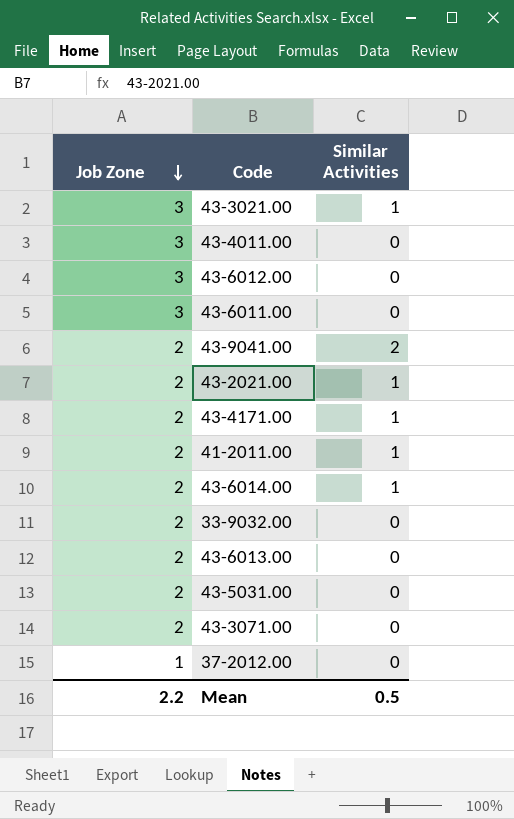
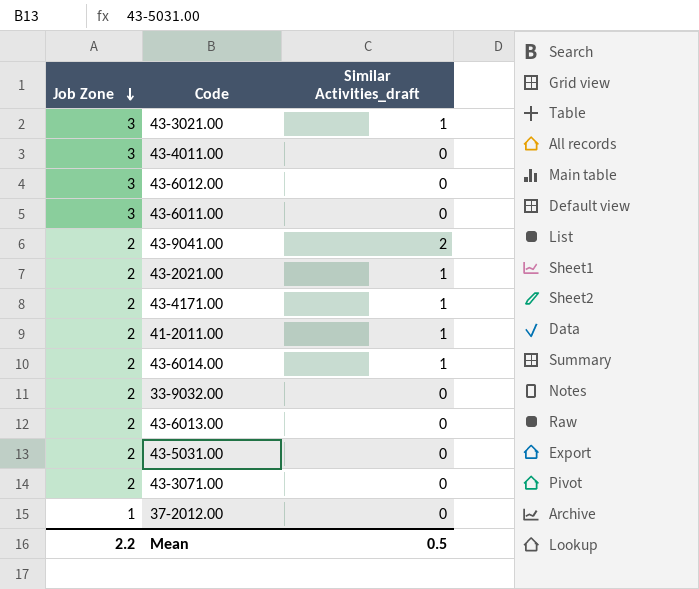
column name: Similar Activities -> Similar Activities_draft

